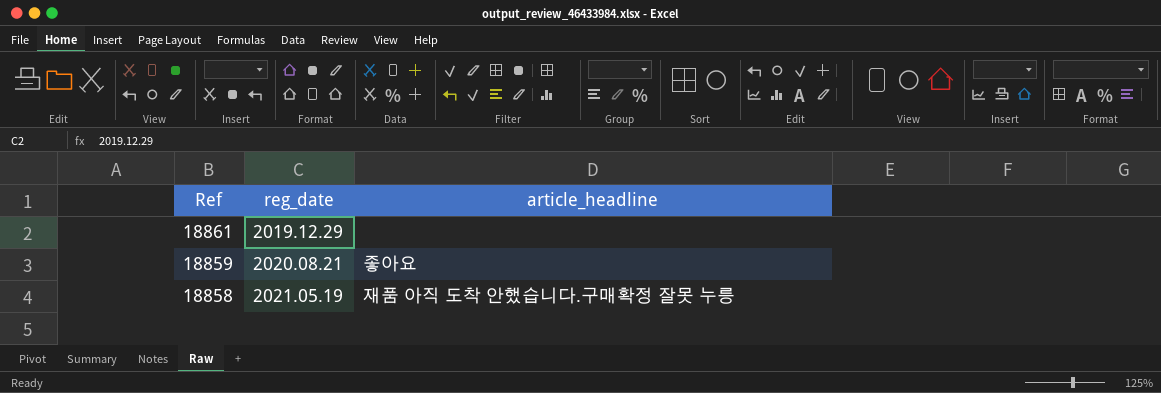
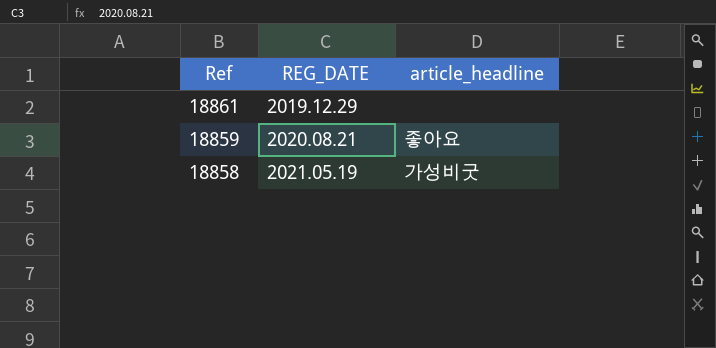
column name: reg_date -> REG_DATE
18858 | article_headline: 재품 아직 도착 안했습니다.구매확정 잘못 누릉 -> 가성비굿

